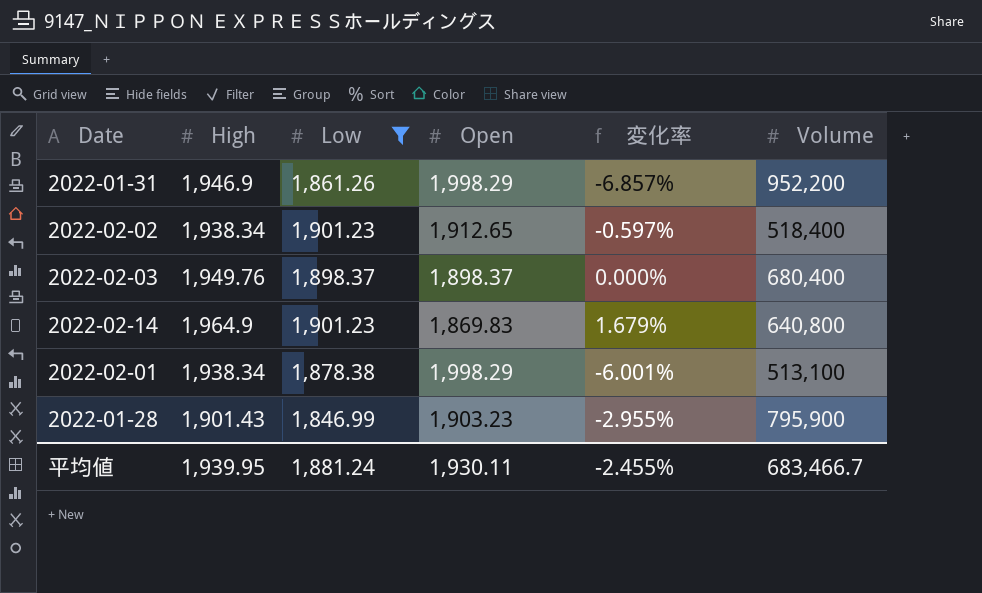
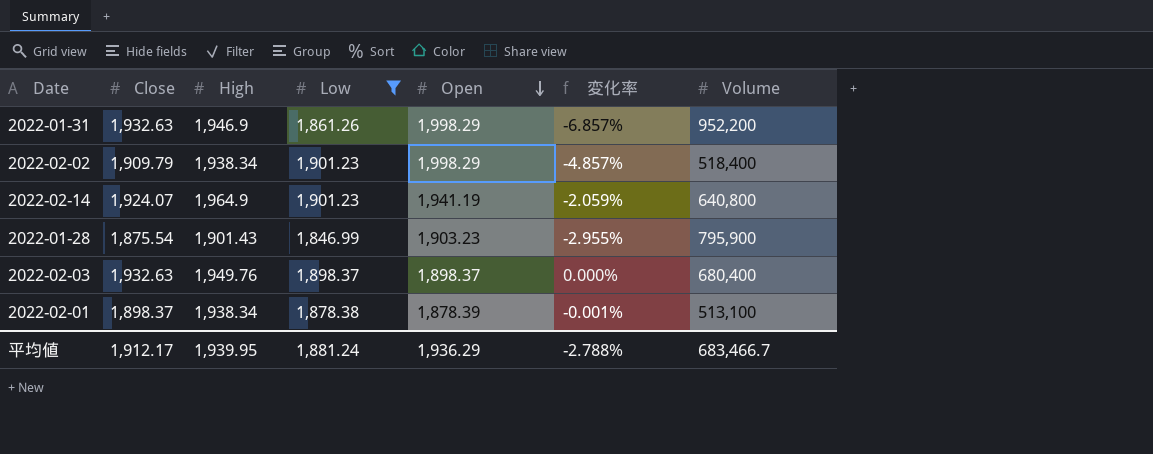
row order: none -> Open descending
column Close | position: none -> 2
2022-02-02 | Open: 1,912.65 -> 1,998.29
2022-02-02 | 変化率: -0.597% -> -4.857%
2022-02-14 | Open: 1,869.83 -> 1,941.19
2022-02-14 | 変化率: 1.679% -> -2.059%
2022-02-01 | Open: 1,998.29 -> 1,878.39
2022-02-01 | 変化率: -6.001% -> -0.001%
平均値 | Open: 1,930.11 -> 1,936.29
平均値 | 変化率: -2.455% -> -2.788%

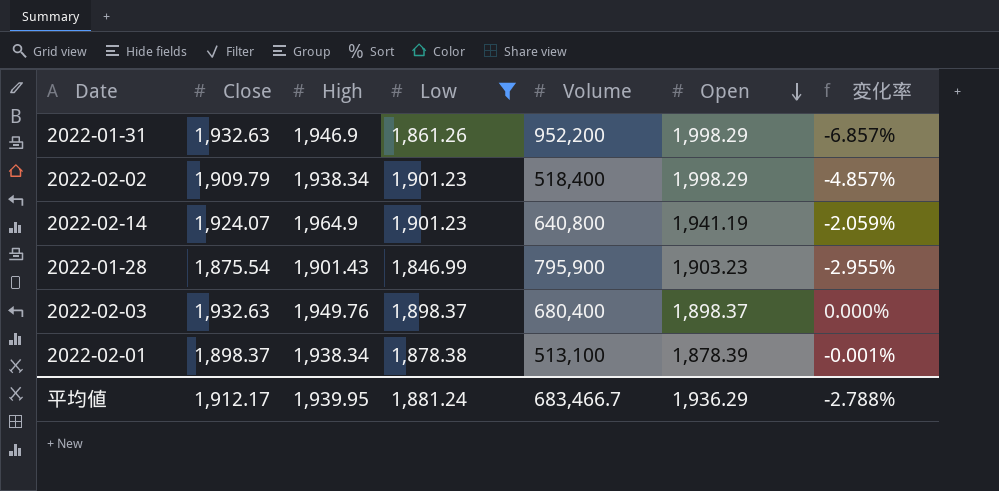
column Volume | position: 7 -> 5

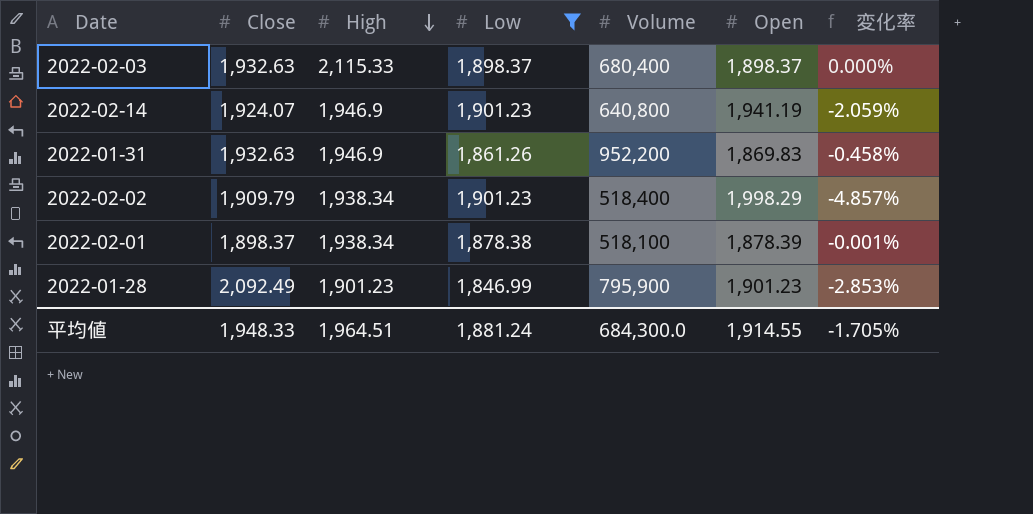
row order: Open descending -> High descending
2022-02-03 | High: 1,949.76 -> 2,115.33
2022-02-14 | High: 1,964.9 -> 1,946.9
2022-01-31 | Open: 1,998.29 -> 1,869.83
2022-01-31 | 変化率: -6.857% -> -0.458%
2022-02-01 | Volume: 513,100 -> 518,100
2022-01-28 | Close: 1,875.54 -> 2,092.49
2022-01-28 | High: 1,901.43 -> 1,901.23
2022-01-28 | Open: 1,903.23 -> 1,901.23
2022-01-28 | 変化率: -2.955% -> -2.853%
平均値 | Close: 1,912.17 -> 1,948.33
平均値 | High: 1,939.95 -> 1,964.51
平均値 | Volume: 683,466.7 -> 684,300.0
平均値 | Open: 1,936.29 -> 1,914.55
平均値 | 変化率: -2.788% -> -1.705%

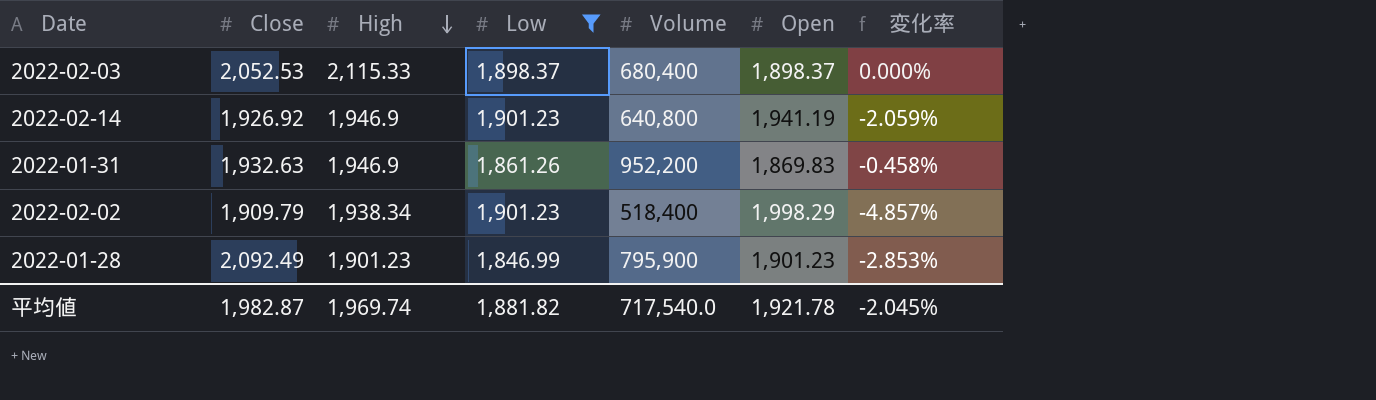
row 2022-02-01: 1,898.37 | 1,938.34 | 1,878.38 | 518,100 | 1,878.39 | -0.001% -> none
2022-02-03 | Close: 1,932.63 -> 2,052.53
2022-02-14 | Close: 1,924.07 -> 1,926.92
平均値 | Close: 1,948.33 -> 1,982.87
平均値 | High: 1,964.51 -> 1,969.74
平均値 | Low: 1,881.24 -> 1,881.82
平均値 | Volume: 684,300.0 -> 717,540.0
平均値 | Open: 1,914.55 -> 1,921.78
平均値 | 変化率: -1.705% -> -2.045%

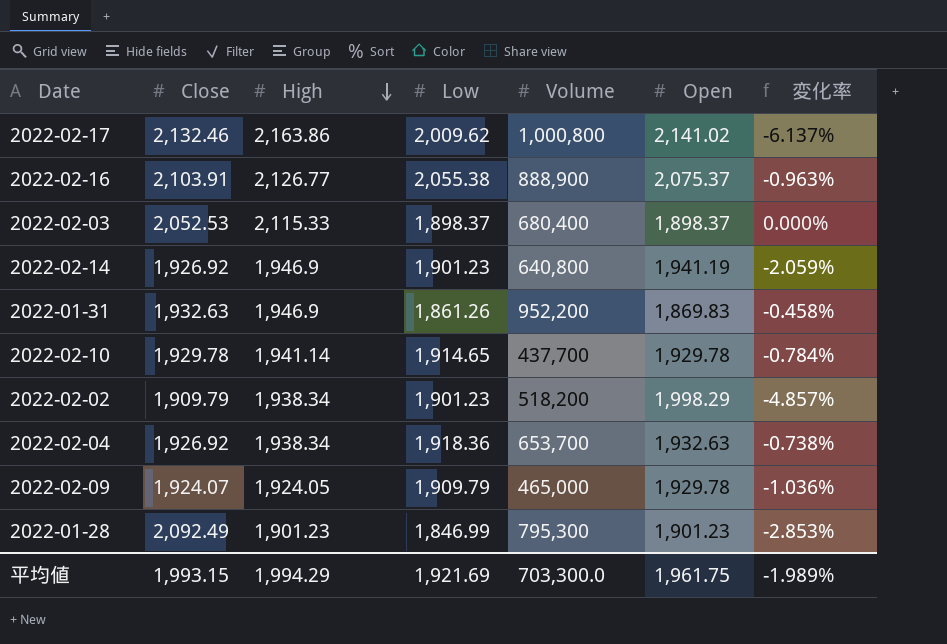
filter: Low <= 1,901.23 -> none
2022-02-02 | Volume: 518,400 -> 518,200
2022-01-28 | Volume: 795,900 -> 795,300
平均値 | Close: 1,982.87 -> 1,993.15
平均値 | High: 1,969.74 -> 1,994.29
平均値 | Low: 1,881.82 -> 1,921.69
平均値 | Volume: 717,540.0 -> 703,300.0
平均値 | Open: 1,921.78 -> 1,961.75
平均値 | 変化率: -2.045% -> -1.989%

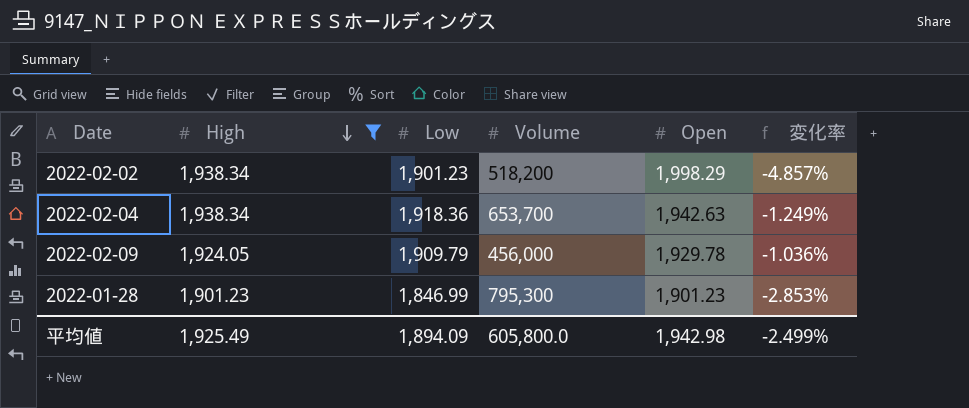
filter: none -> High <= 1,938.34
column Close | position: 2 -> none
2022-02-04 | Open: 1,932.63 -> 1,942.63
2022-02-04 | 変化率: -0.738% -> -1.249%
2022-02-09 | Volume: 465,000 -> 456,000
平均値 | High: 1,994.29 -> 1,925.49
平均値 | Low: 1,921.69 -> 1,894.09
平均値 | Volume: 703,300.0 -> 605,800.0
平均値 | Open: 1,961.75 -> 1,942.98
平均値 | 変化率: -1.989% -> -2.499%

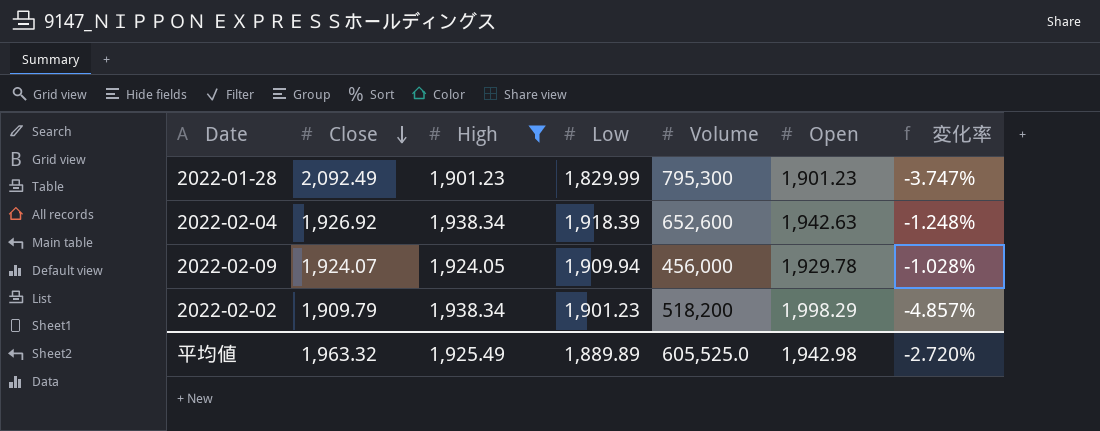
row order: High descending -> Close descending
column Close | position: none -> 2
2022-01-28 | Low: 1,846.99 -> 1,829.99
2022-01-28 | 変化率: -2.853% -> -3.747%
2022-02-04 | Low: 1,918.36 -> 1,918.39
2022-02-04 | Volume: 653,700 -> 652,600
2022-02-04 | 変化率: -1.249% -> -1.248%
2022-02-09 | Low: 1,909.79 -> 1,909.94
2022-02-09 | 変化率: -1.036% -> -1.028%
平均値 | Low: 1,894.09 -> 1,889.89
平均値 | Volume: 605,800.0 -> 605,525.0
平均値 | 変化率: -2.499% -> -2.720%

